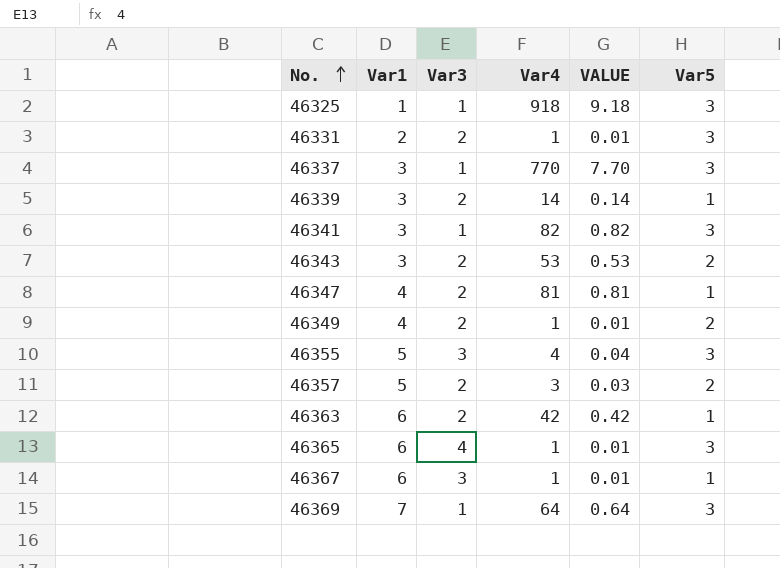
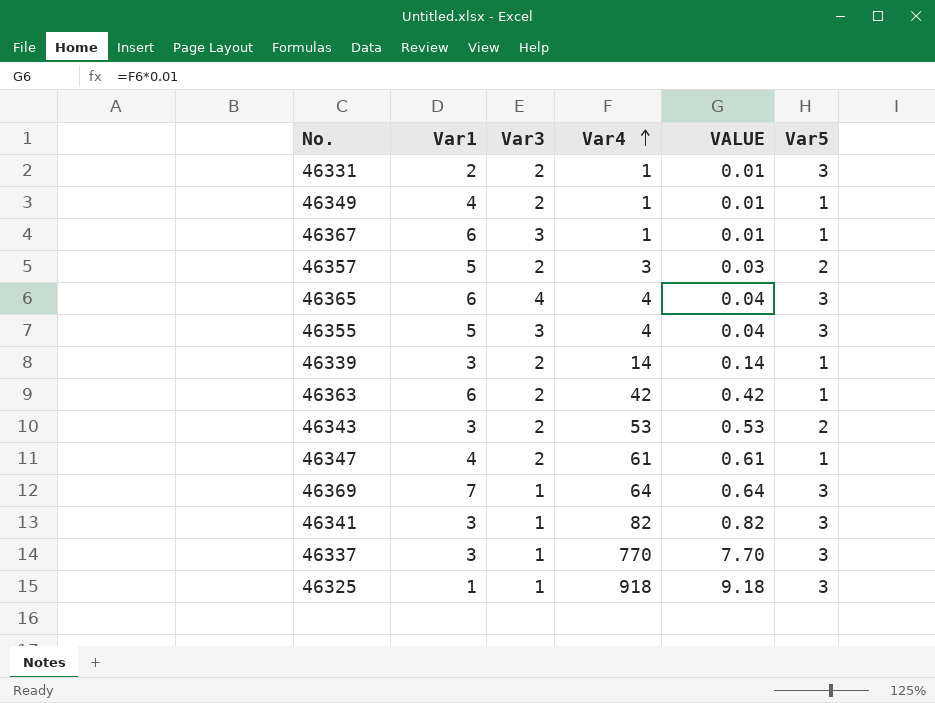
row order: No. ascending -> Var4 ascending
46349 | Var5: 2 -> 1
46365 | Var4: 1 -> 4
46365 | VALUE: 0.01 -> 0.04
46347 | Var4: 81 -> 61
46347 | VALUE: 0.81 -> 0.61

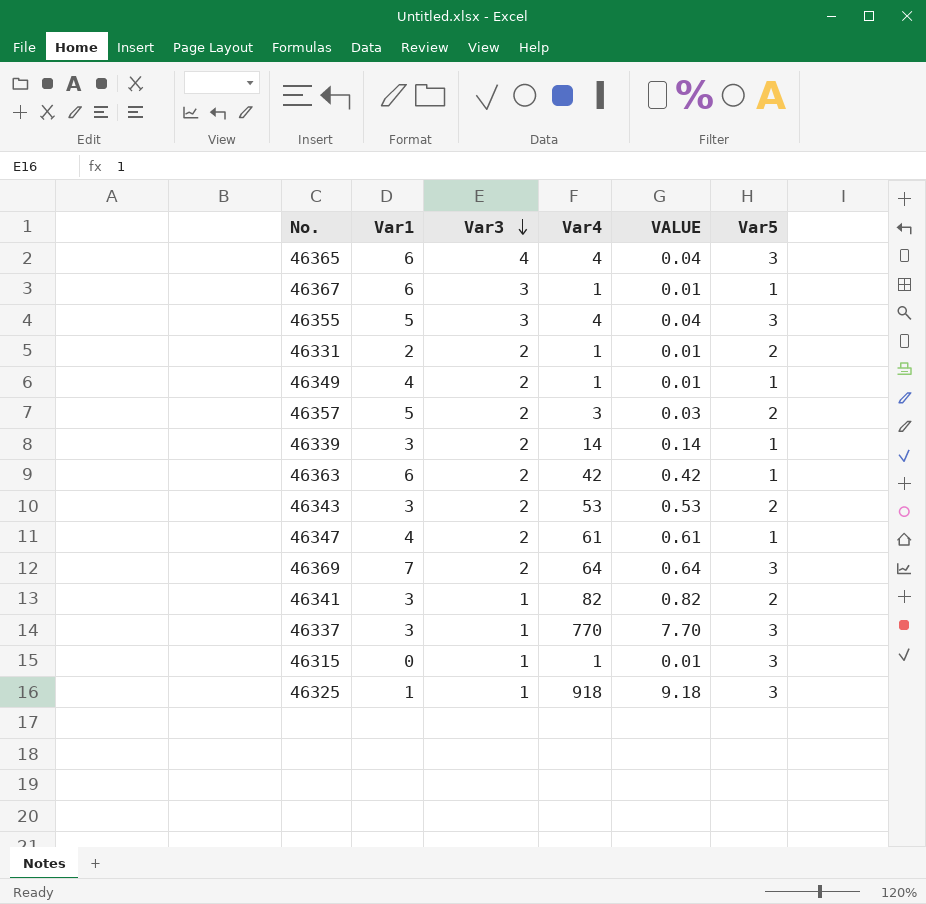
row order: Var4 ascending -> Var3 descending
46331 | Var5: 3 -> 2
46369 | Var3: 1 -> 2
46341 | Var5: 3 -> 2
row 46315: none -> 0 | 1 | 1 | 0.01 | 3

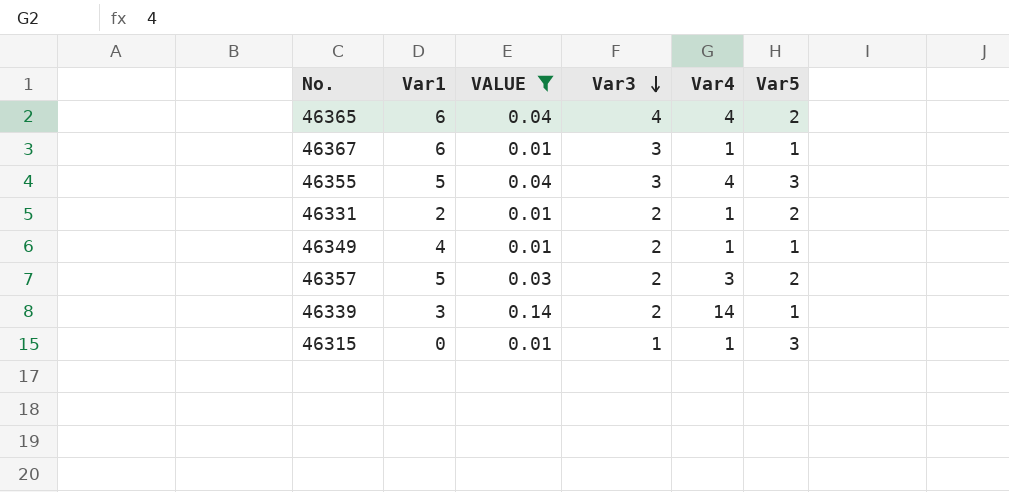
filter: none -> VALUE <= 0.14
column VALUE | position: 5 -> 3
46365 | Var5: 3 -> 2

